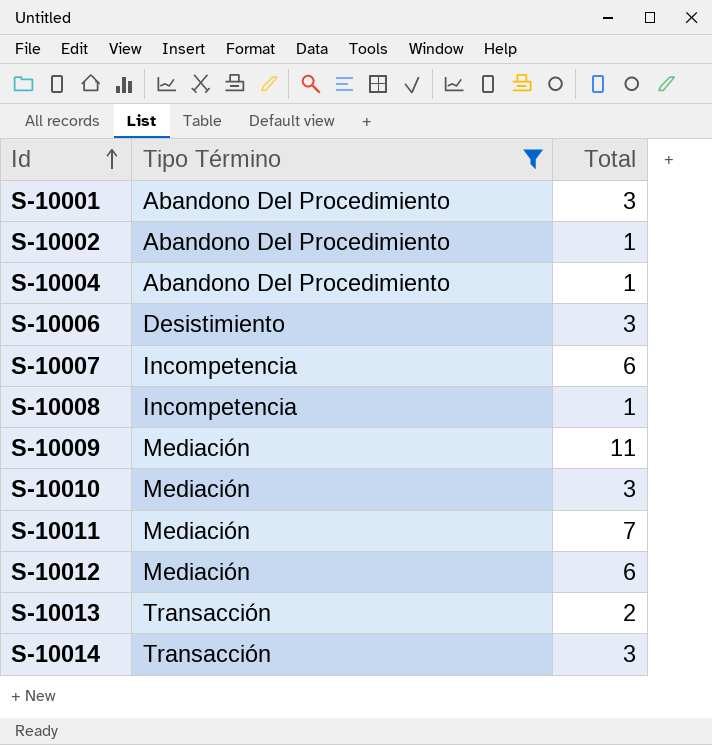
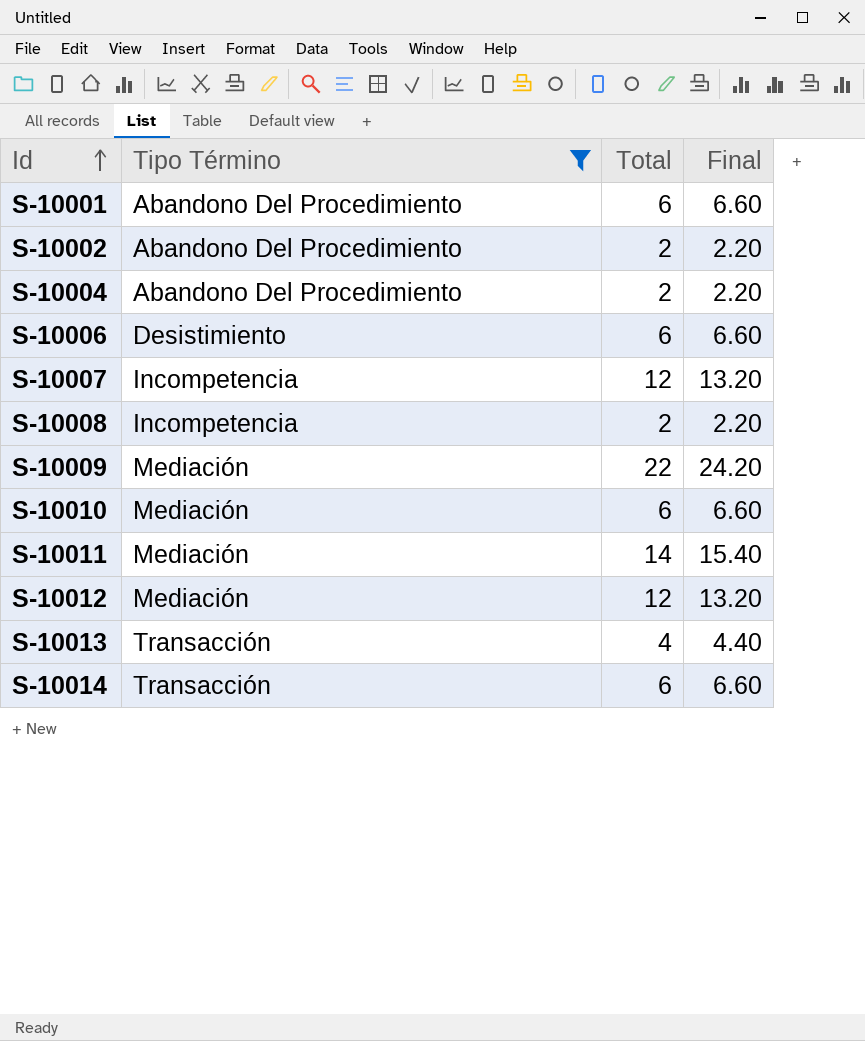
column Final | formula: none -> [Total] * 1.1
S-10001 | Total: 3 -> 6
S-10002 | Total: 1 -> 2
S-10004 | Total: 1 -> 2
S-10006 | Total: 3 -> 6
S-10007 | Total: 6 -> 12
S-10008 | Total: 1 -> 2
S-10009 | Total: 11 -> 22
S-10010 | Total: 3 -> 6
S-10011 | Total: 7 -> 14
S-10012 | Total: 6 -> 12
S-10013 | Total: 2 -> 4
S-10014 | Total: 3 -> 6

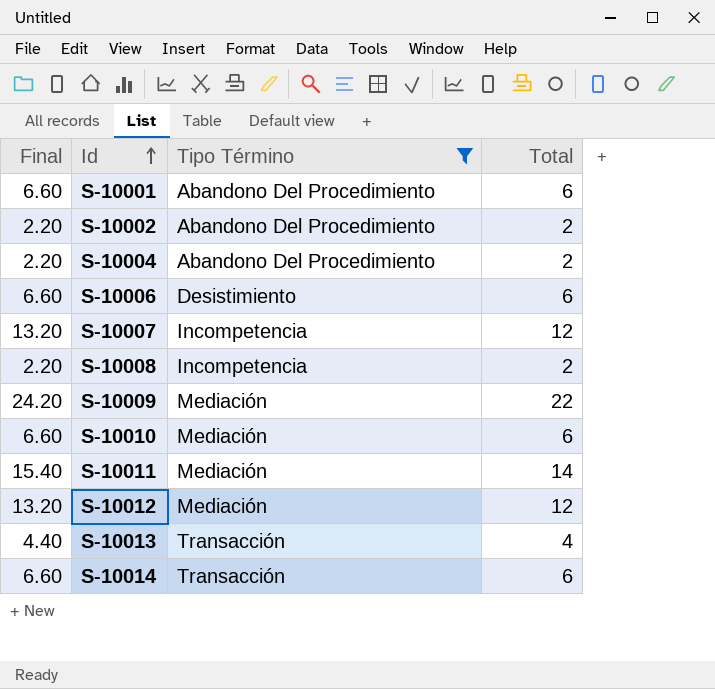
column Final | position: 4 -> 1

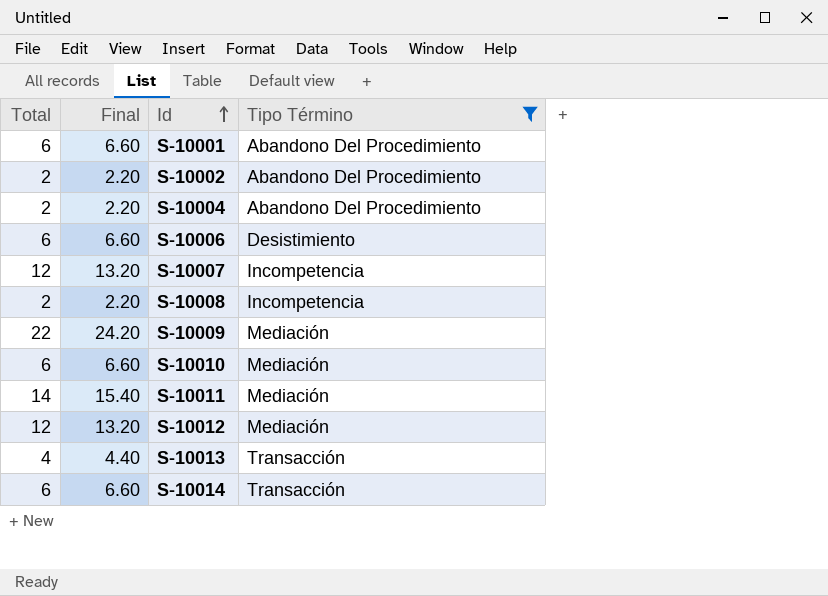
column Total | position: 4 -> 1

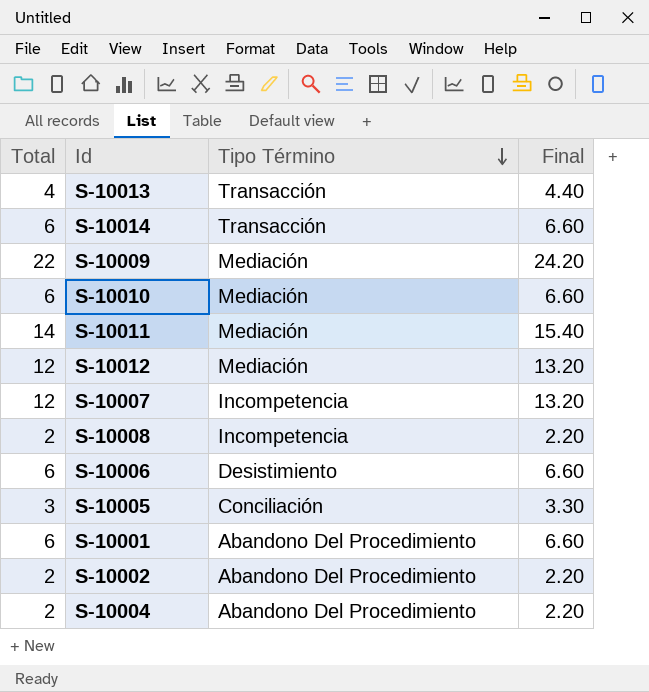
filter: Tipo Término != Conciliación -> none
row order: Id ascending -> Tipo Término descending
column Final | position: 2 -> 4

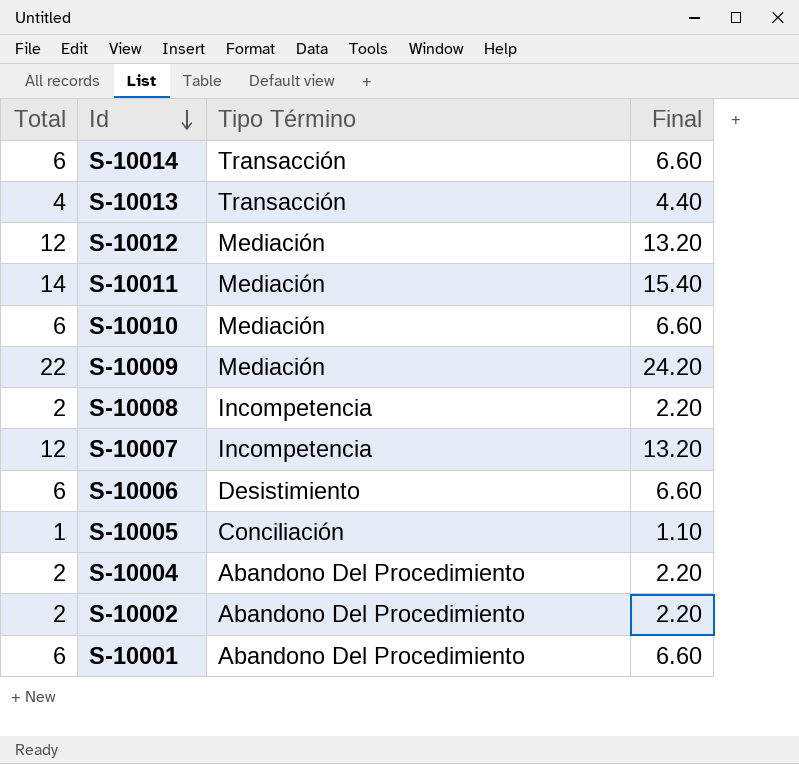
row order: Tipo Término descending -> Id descending
S-10005 | Total: 3 -> 1
S-10005 | Final: 3.30 -> 1.10

